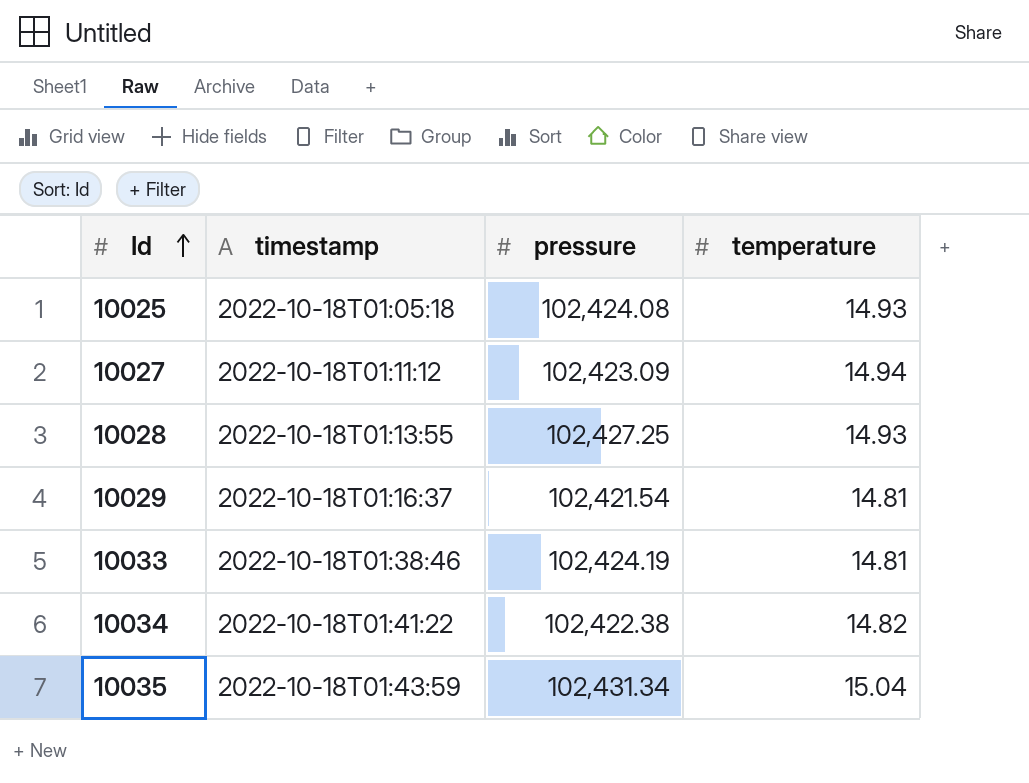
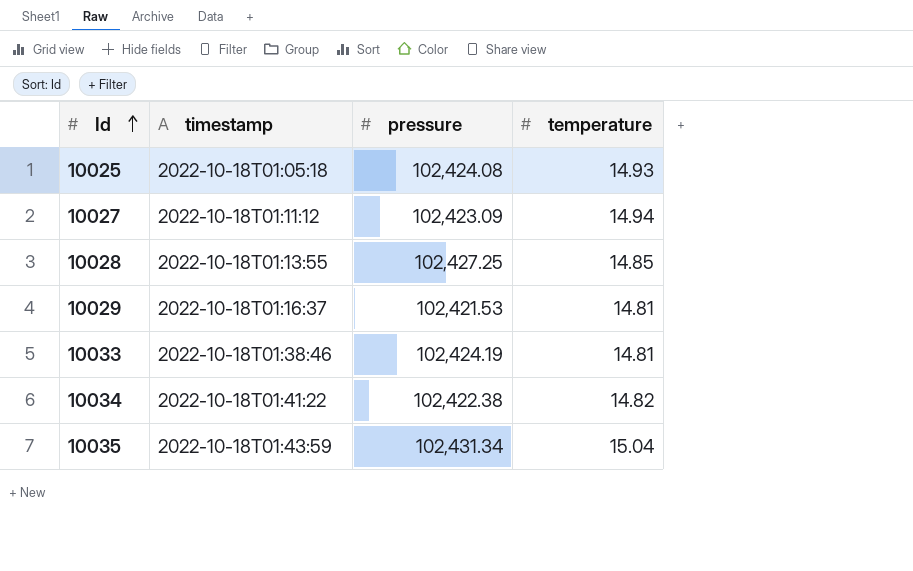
10028 | temperature: 14.93 -> 14.85
10029 | pressure: 102,421.54 -> 102,421.53

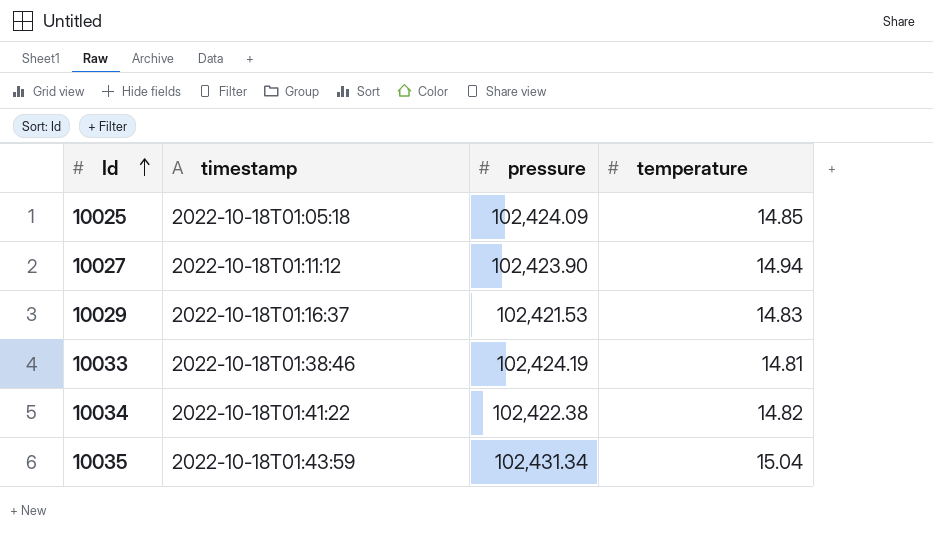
row 10028: 2022-10-18T01:13:55 | 102,427.25 | 14.85 -> none
10025 | pressure: 102,424.08 -> 102,424.09
10025 | temperature: 14.93 -> 14.85
10027 | pressure: 102,423.09 -> 102,423.90
10029 | temperature: 14.81 -> 14.83

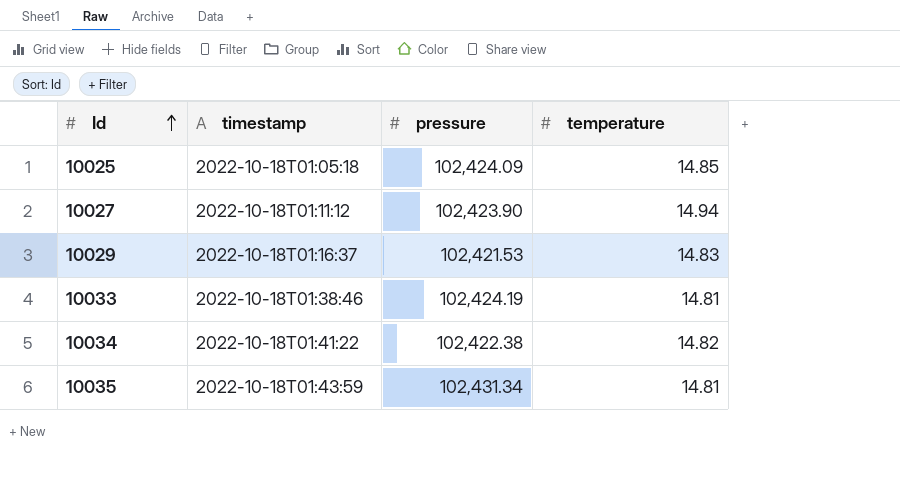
10035 | temperature: 15.04 -> 14.81

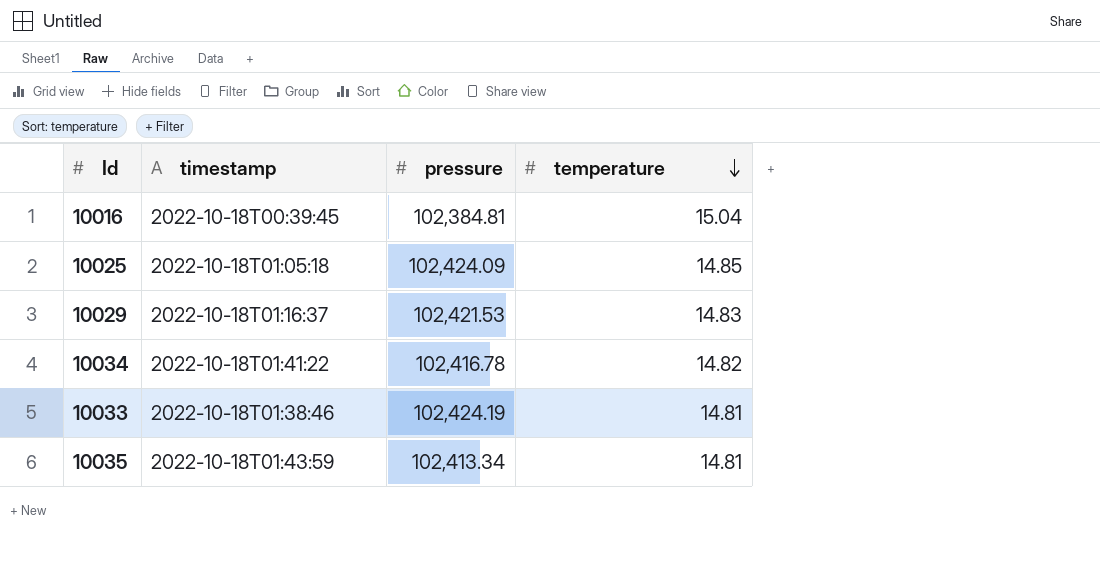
row order: Id ascending -> temperature descending
row 10027: 2022-10-18T01:11:12 | 102,423.90 | 14.94 -> none
row 10016: none -> 2022-10-18T00:39:45 | 102,384.81 | 15.04
10034 | pressure: 102,422.38 -> 102,416.78
10035 | pressure: 102,431.34 -> 102,413.34

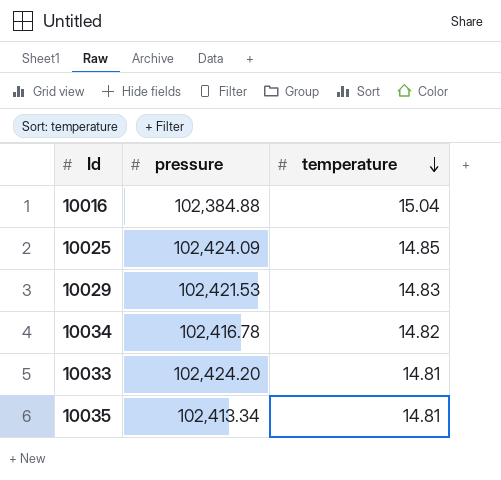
column timestamp | position: 2 -> none
10016 | pressure: 102,384.81 -> 102,384.88
10033 | pressure: 102,424.19 -> 102,424.20

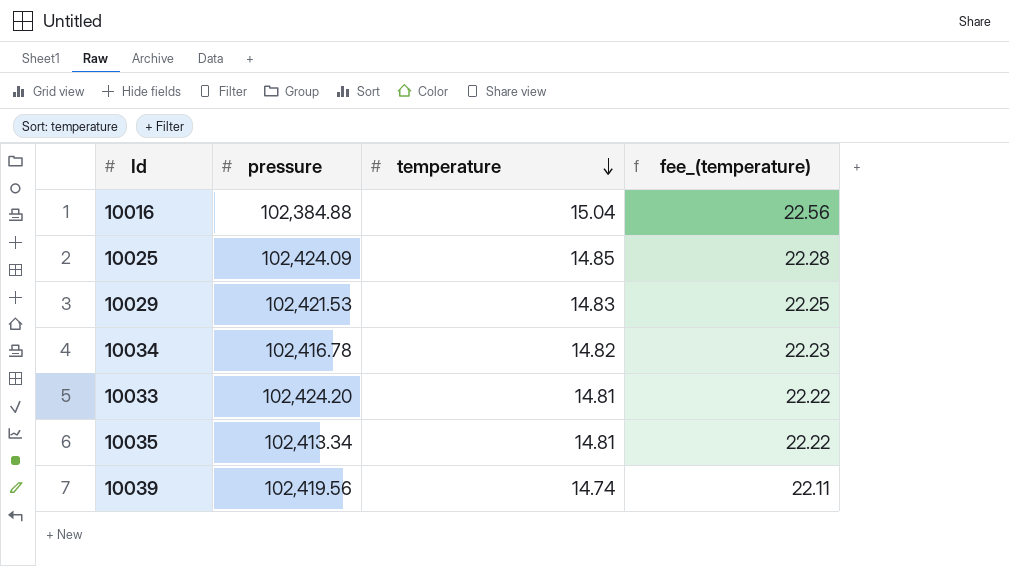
column fee_(temperature) | formula: none -> [temperature] * 1.5
row 10039: none -> 102,419.56 | 14.74 | 22.11

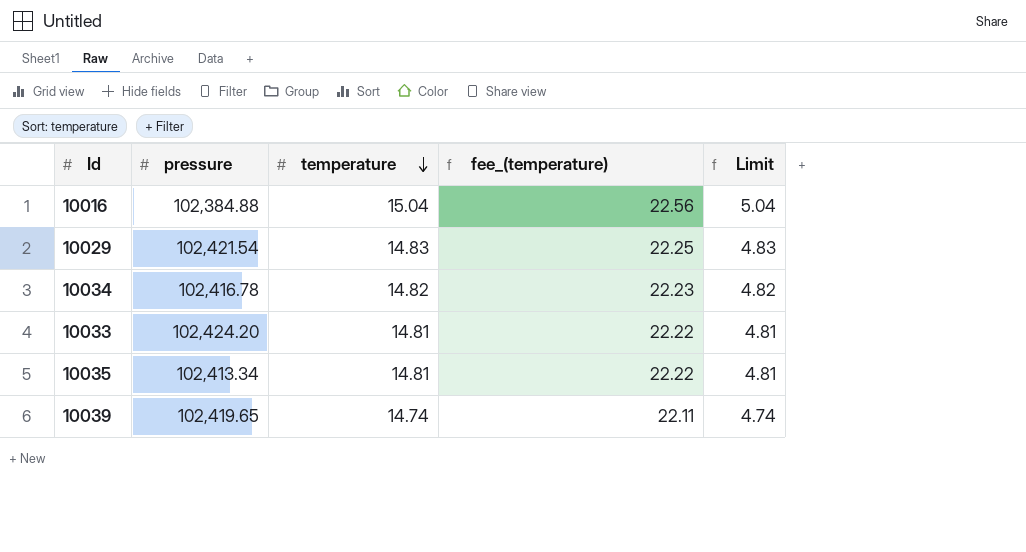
column Limit | formula: none -> [temperature] - 10
row 10025: 102,424.09 | 14.85 | 22.28 -> none
10029 | pressure: 102,421.53 -> 102,421.54
10039 | pressure: 102,419.56 -> 102,419.65

